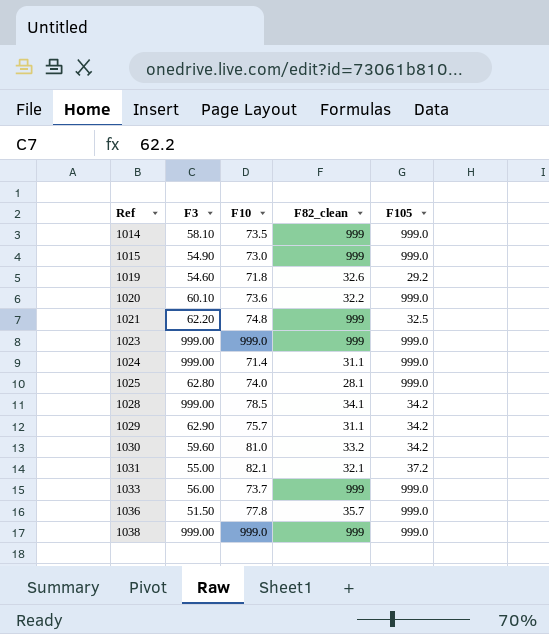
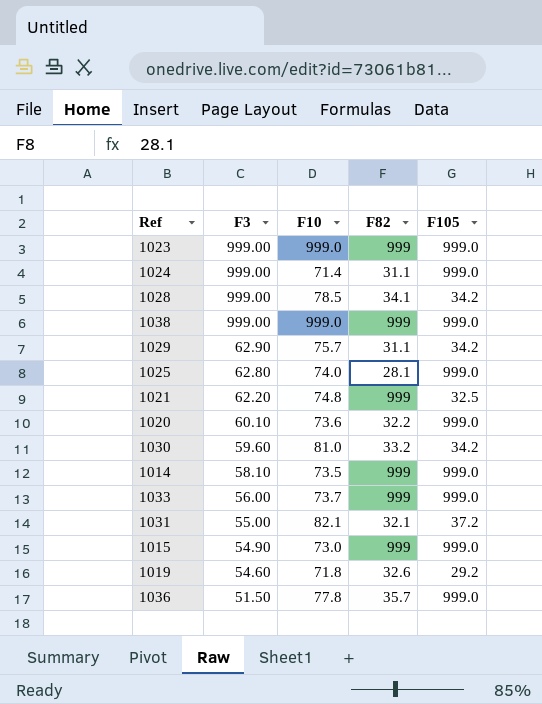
row order: Ref ascending -> F3 descending
column name: F82_clean -> F82

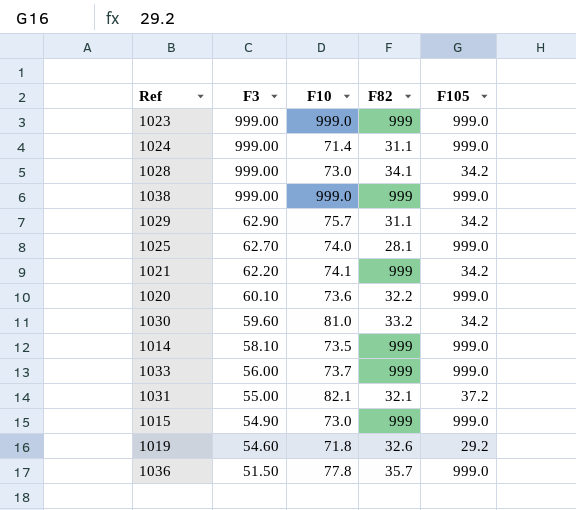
1028 | F10: 78.5 -> 73.0
1025 | F3: 62.80 -> 62.70
1021 | F10: 74.8 -> 74.1
1021 | F105: 32.5 -> 34.2

